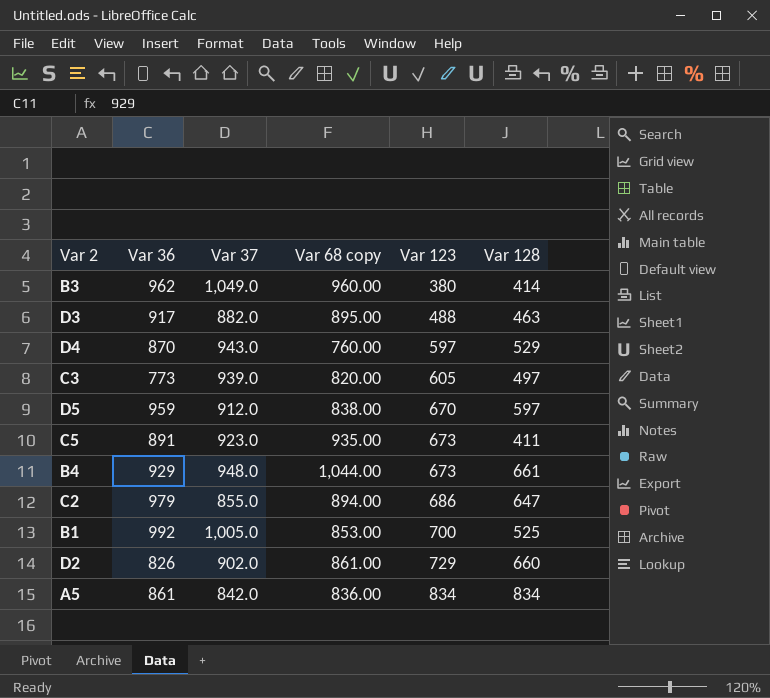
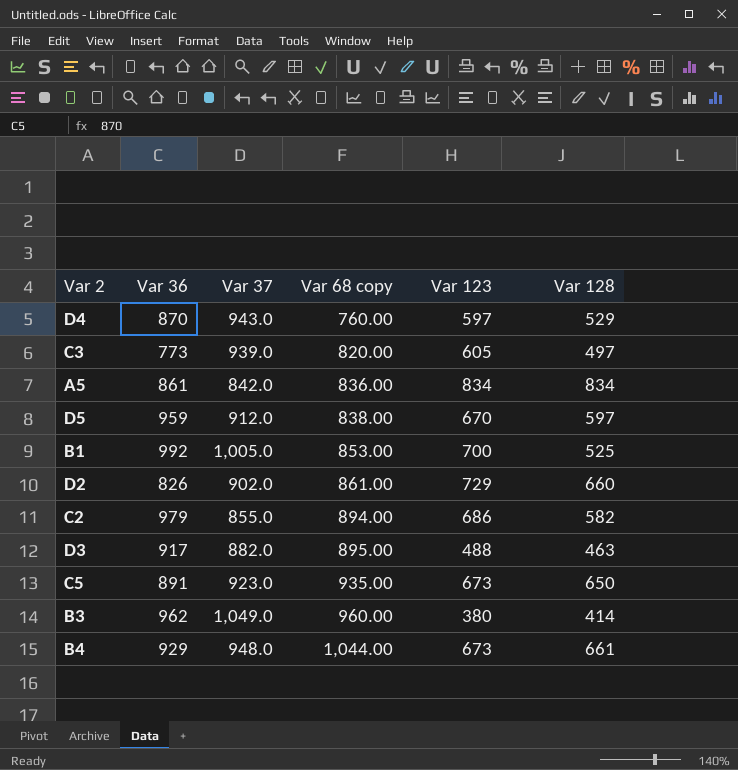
row order: Var 123 ascending -> Var 68 copy ascending
C2 | Var 128: 647 -> 582
C5 | Var 128: 411 -> 650

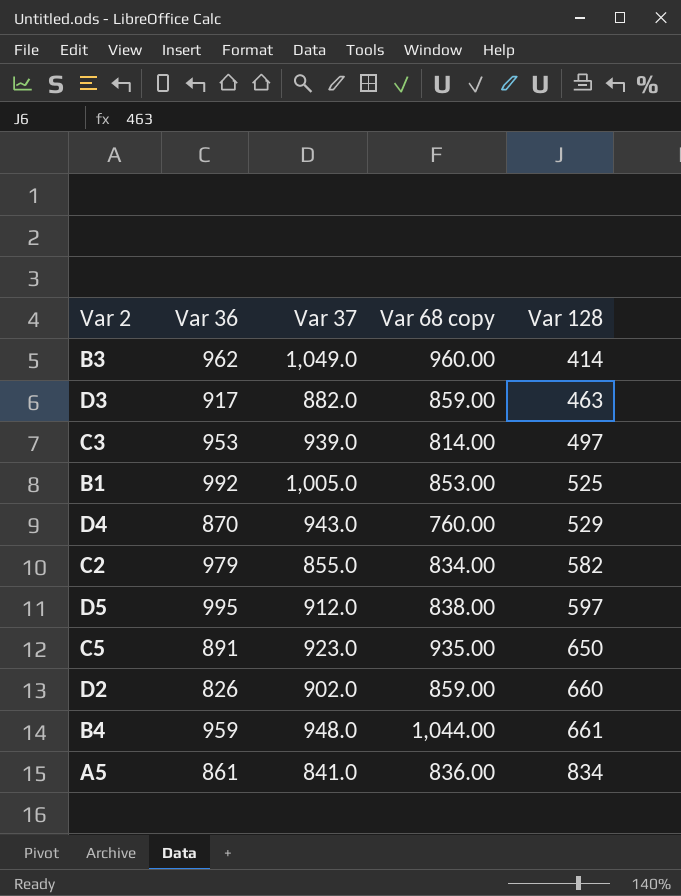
row order: Var 68 copy ascending -> Var 128 ascending
column Var 123 | position: 5 -> none
D3 | Var 68 copy: 895.00 -> 859.00
C3 | Var 36: 773 -> 953
C3 | Var 68 copy: 820.00 -> 814.00
C2 | Var 68 copy: 894.00 -> 834.00
D5 | Var 36: 959 -> 995
D2 | Var 68 copy: 861.00 -> 859.00
B4 | Var 36: 929 -> 959
A5 | Var 37: 842.0 -> 841.0

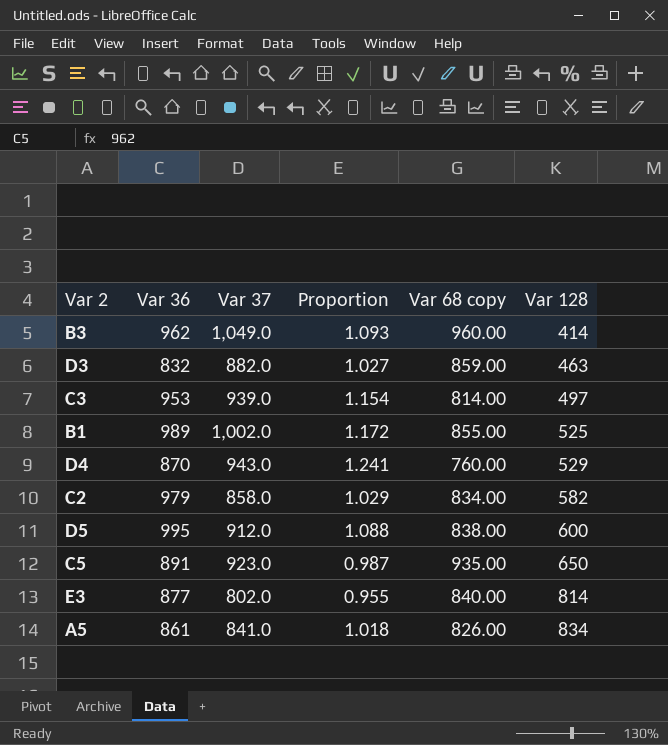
column Proportion | formula: none -> [Var 37] / [Var 68 copy]
row D2: 826 | 902.0 | 859.00 | 660 -> none
row B4: 959 | 948.0 | 1,044.00 | 661 -> none
D3 | Var 36: 917 -> 832
B1 | Var 36: 992 -> 989
B1 | Var 37: 1,005.0 -> 1,002.0
B1 | Var 68 copy: 853.00 -> 855.00
C2 | Var 37: 855.0 -> 858.0
D5 | Var 128: 597 -> 600
row E3: none -> 877 | 802.0 | 0.955 | 840.00 | 814
A5 | Var 68 copy: 836.00 -> 826.00

